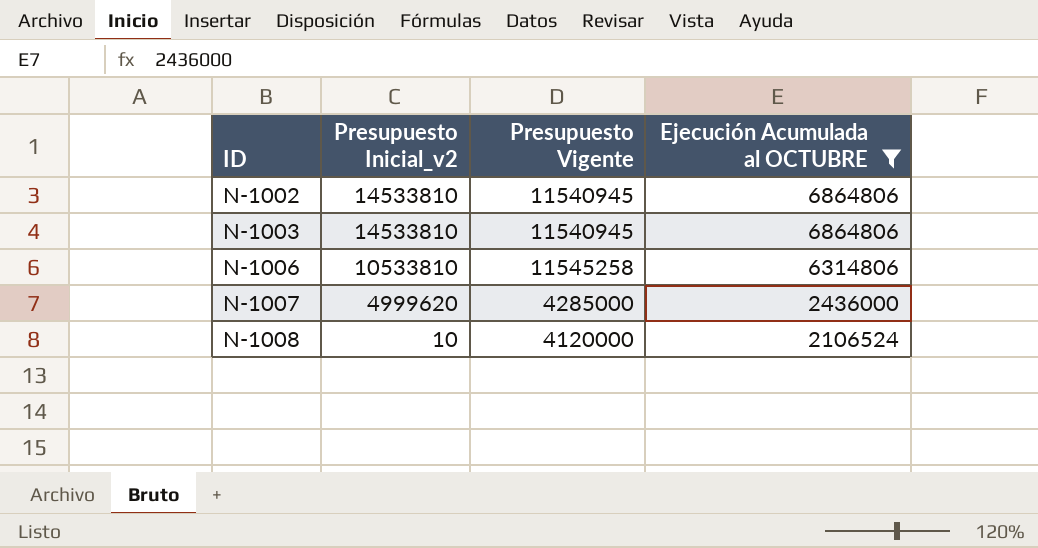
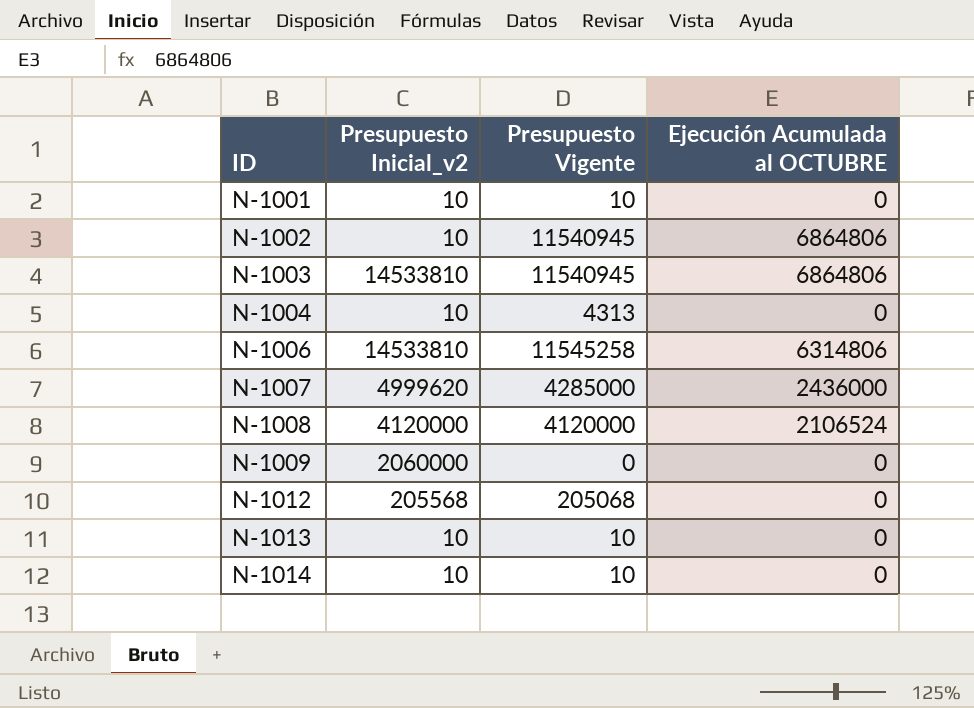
filter: Ejecución Acumulada al OCTUBRE != 0 -> none
N-1002 | Presupuesto Inicial_v2: 14533810 -> 10
N-1006 | Presupuesto Inicial_v2: 10533810 -> 14533810
N-1008 | Presupuesto Inicial_v2: 10 -> 4120000

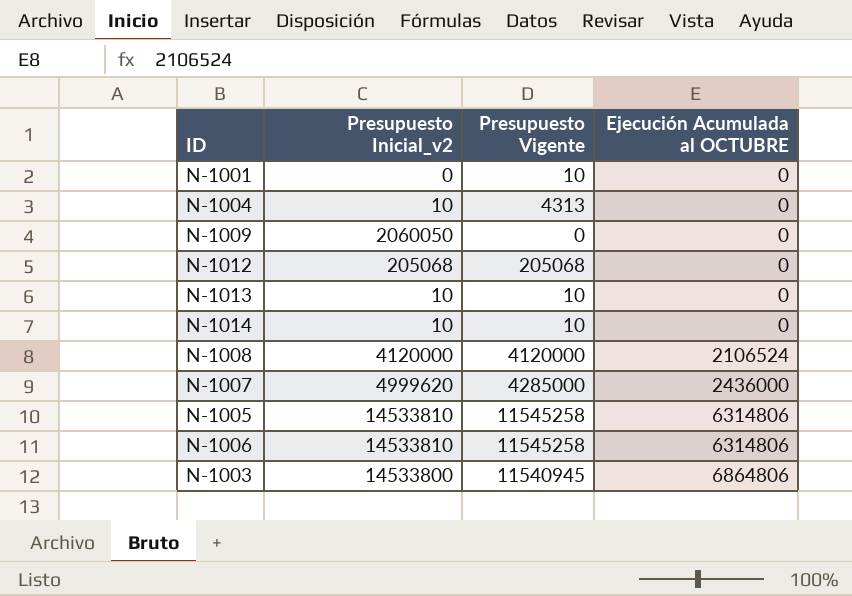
row order: ID ascending -> Ejecución Acumulada al OCTUBRE ascending
row N-1002: 10 | 11540945 | 6864806 -> none
N-1001 | Presupuesto Inicial_v2: 10 -> 0
N-1009 | Presupuesto Inicial_v2: 2060000 -> 2060050
N-1012 | Presupuesto Inicial_v2: 205568 -> 205068
row N-1005: none -> 14533810 | 11545258 | 6314806
N-1003 | Presupuesto Inicial_v2: 14533810 -> 14533800

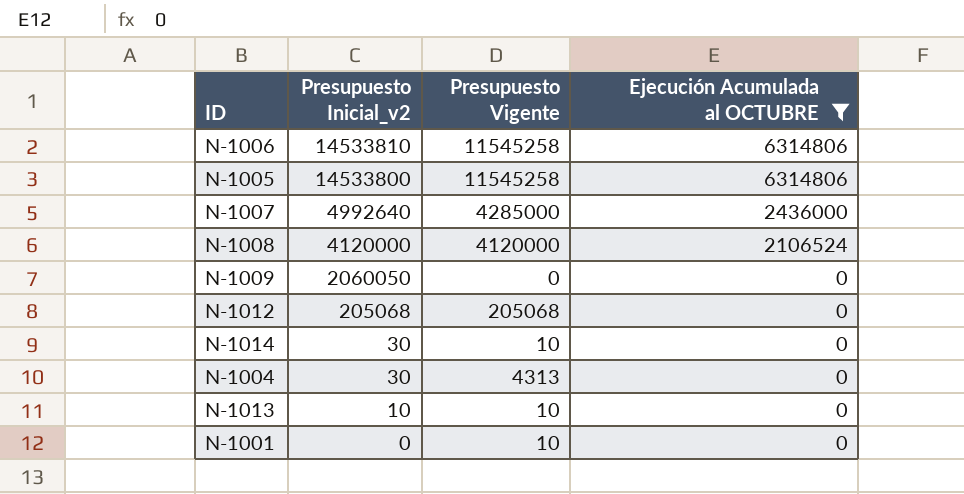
filter: none -> Ejecución Acumulada al OCTUBRE != 6864806
row order: Ejecución Acumulada al OCTUBRE ascending -> Presupuesto Inicial_v2 descending
N-1005 | Presupuesto Inicial_v2: 14533810 -> 14533800
N-1007 | Presupuesto Inicial_v2: 4999620 -> 4992640
N-1014 | Presupuesto Inicial_v2: 10 -> 30
N-1004 | Presupuesto Inicial_v2: 10 -> 30

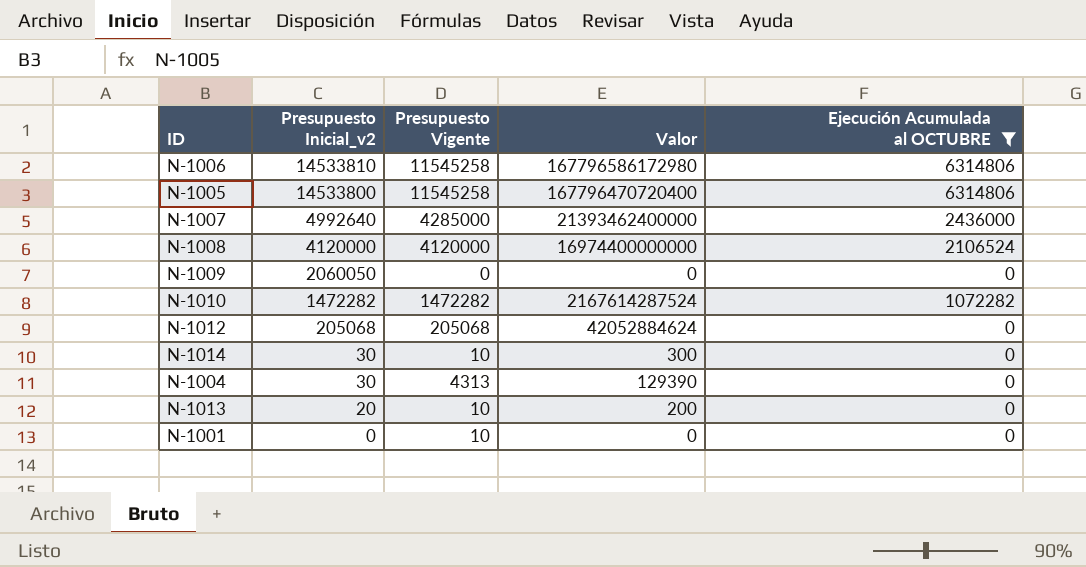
column Valor | formula: none -> [Presupuesto Inicial_v2] * [Presupuesto Vigente]
row N-1010: none -> 1472282 | 1472282 | 2167614287524 | 1072282
N-1013 | Presupuesto Inicial_v2: 10 -> 20

